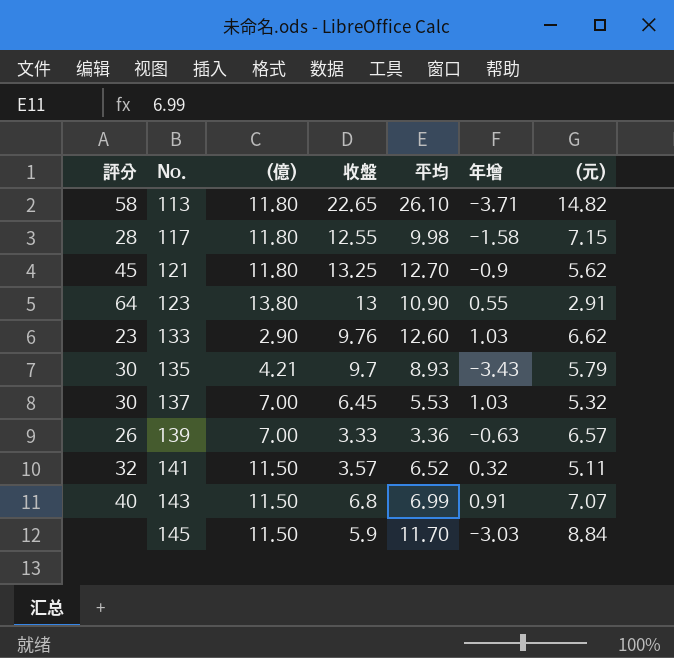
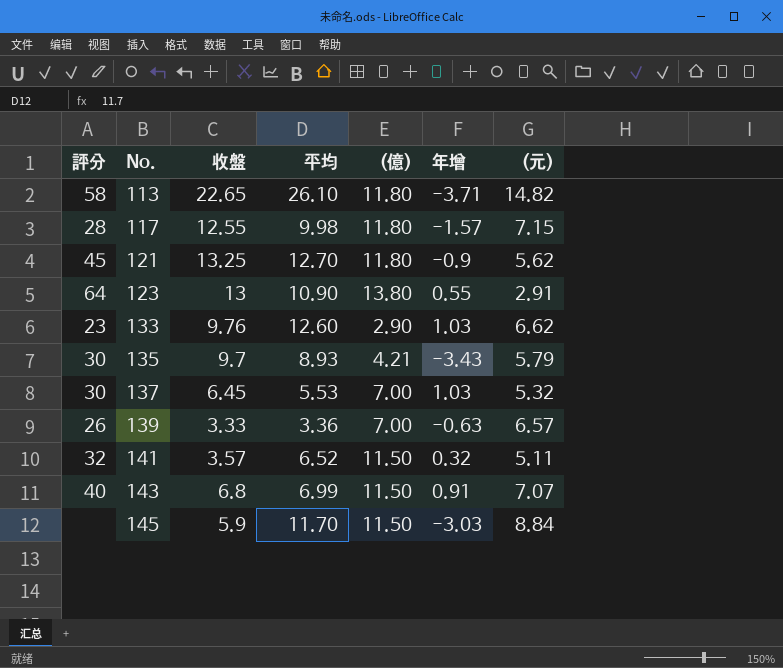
column (億) | position: 3 -> 5
117 | 年增: -1.58 -> -1.57

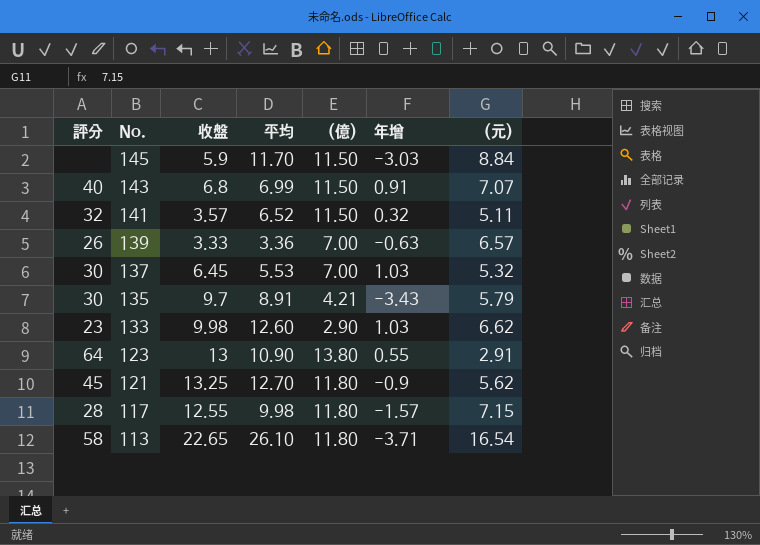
row order: No. ascending -> No. descending
135 | 平均: 8.93 -> 8.91
133 | 收盤: 9.76 -> 9.98
113 | (元): 14.82 -> 16.54

